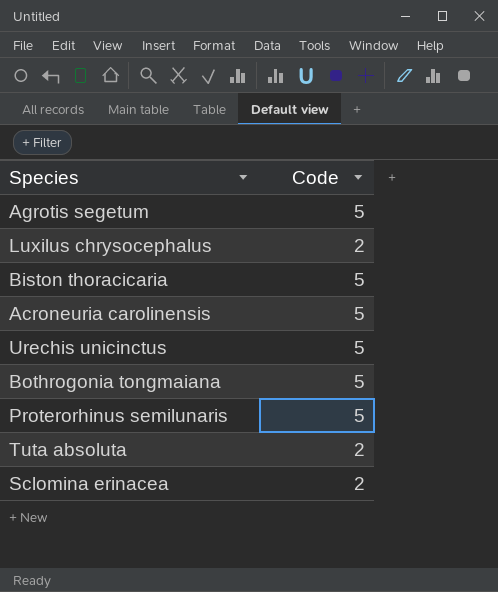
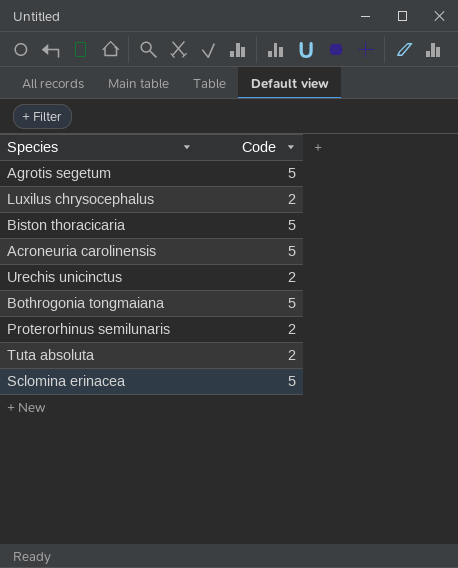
Urechis unicinctus | Code: 5 -> 2
Proterorhinus semilunaris | Code: 5 -> 2
Sclomina erinacea | Code: 2 -> 5

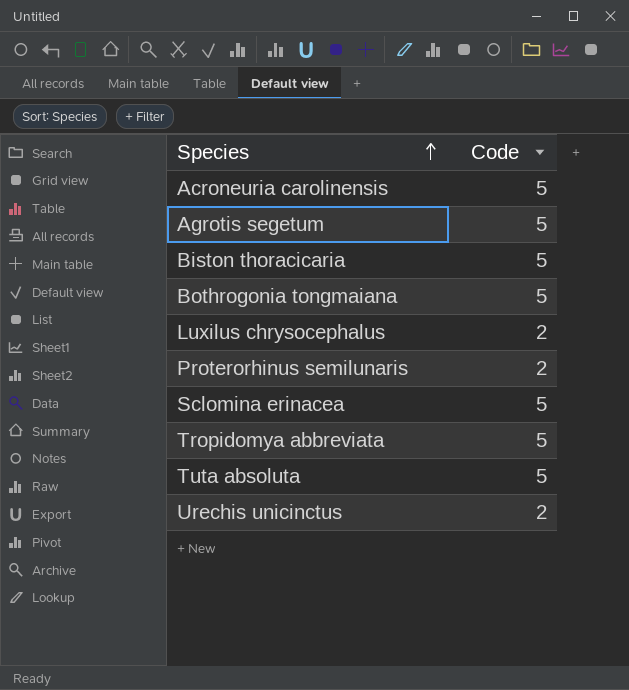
row order: none -> Species ascending
row Tropidomya abbreviata: none -> 5
Tuta absoluta | Code: 2 -> 5

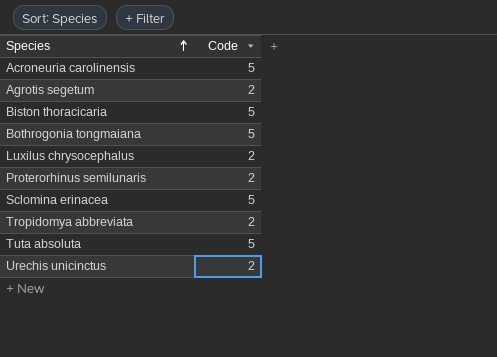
Agrotis segetum | Code: 5 -> 2
Tropidomya abbreviata | Code: 5 -> 2

